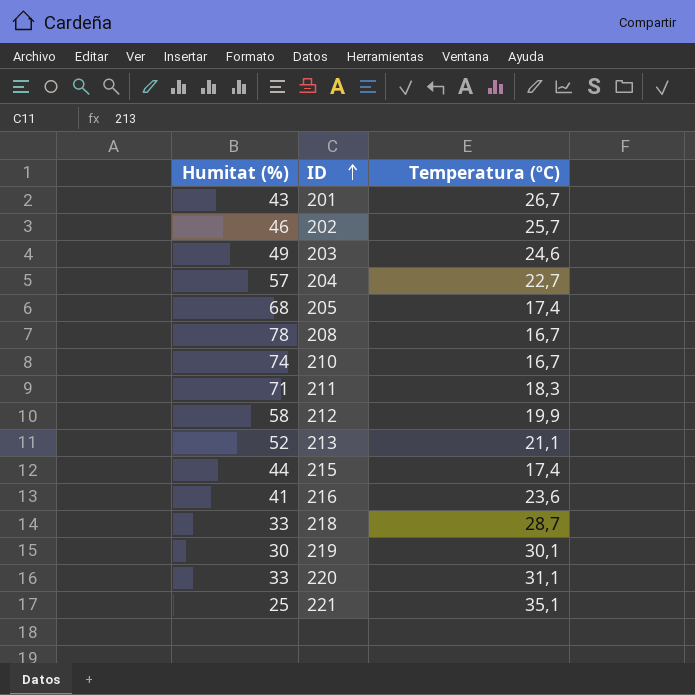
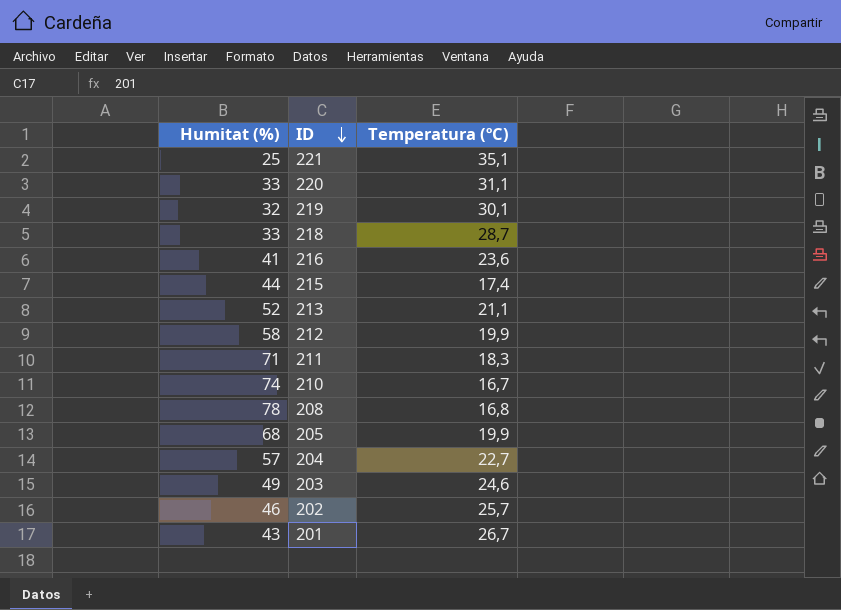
row order: ID ascending -> ID descending
219 | Humitat (%): 30 -> 32
208 | Temperatura (ºC): 16,7 -> 16,8
205 | Temperatura (ºC): 17,4 -> 19,9

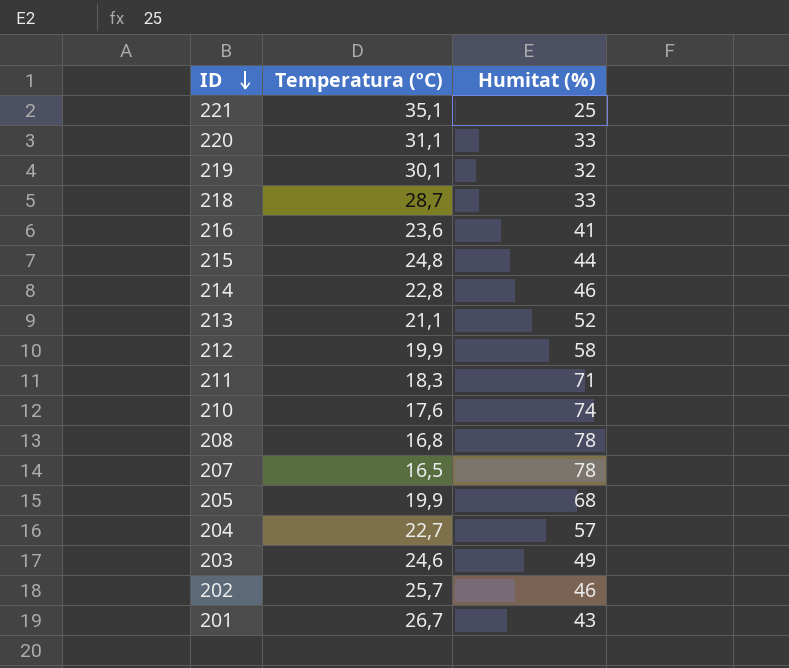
column Humitat (%) | position: 1 -> 3
215 | Temperatura (ºC): 17,4 -> 24,8
row 214: none -> 22,8 | 46
210 | Temperatura (ºC): 16,7 -> 17,6
row 207: none -> 16,5 | 78

